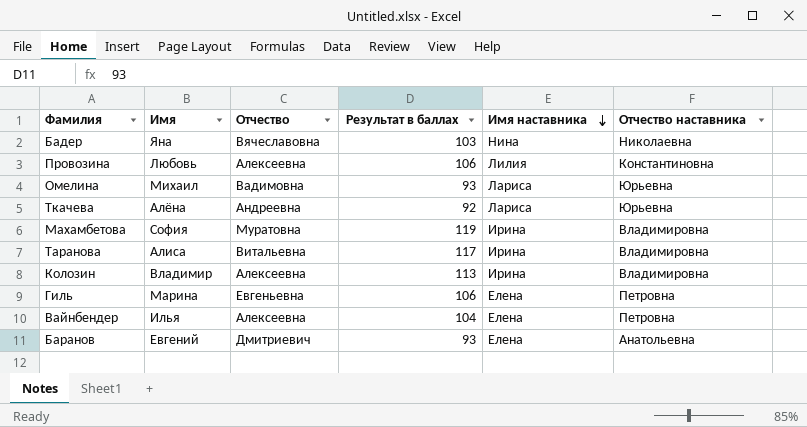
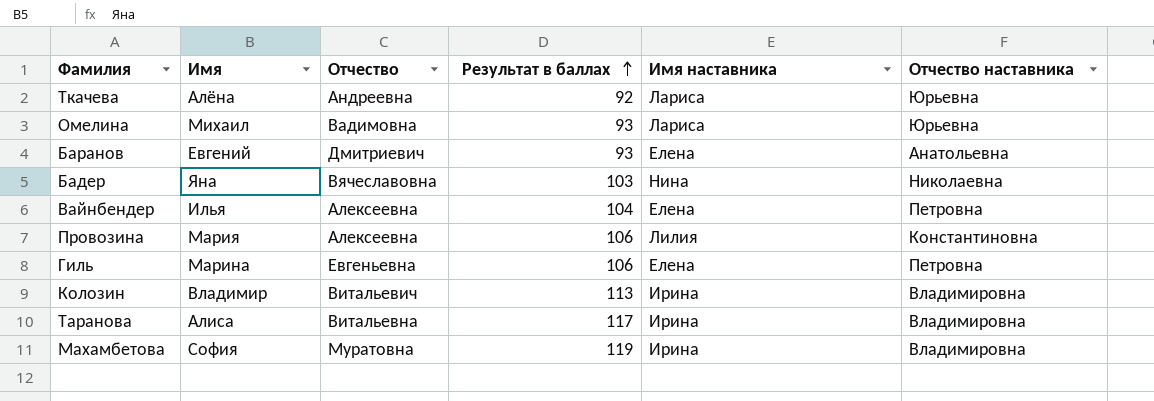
row order: Имя наставника descending -> Результат в баллах ascending
Провозина | Имя: Любовь -> Мария
Колозин | Отчество: Алексеевна -> Витальевич

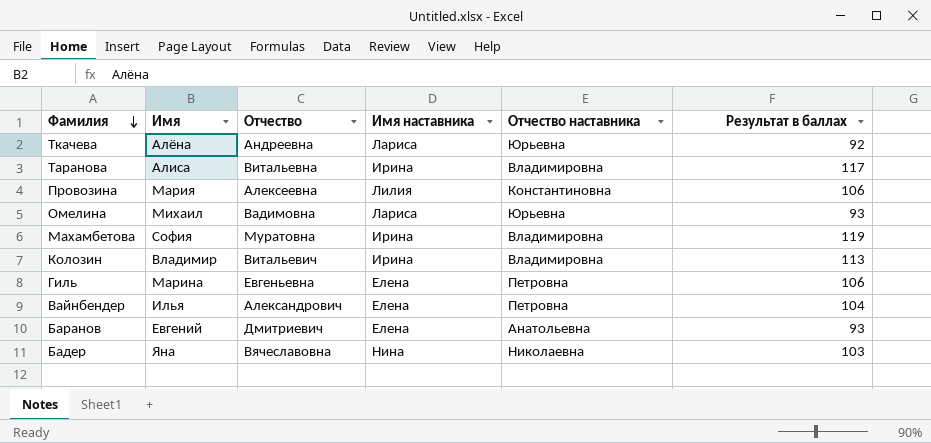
row order: Результат в баллах ascending -> Фамилия descending
column Результат в баллах | position: 4 -> 6
Вайнбендер | Отчество: Алексеевна -> Александрович

